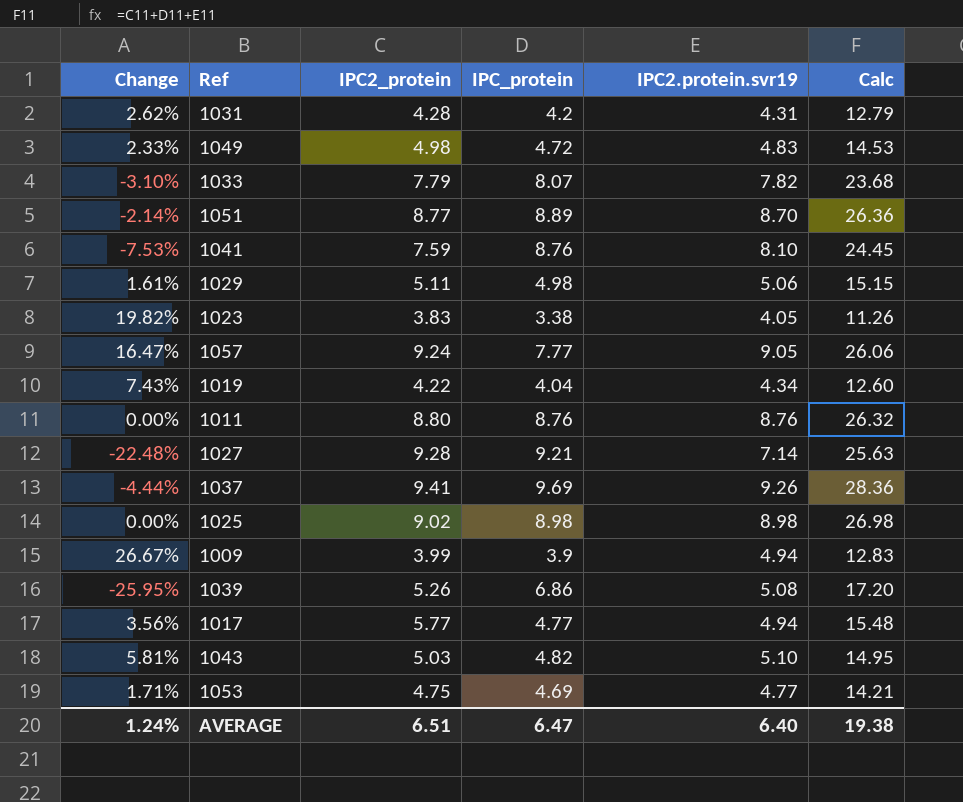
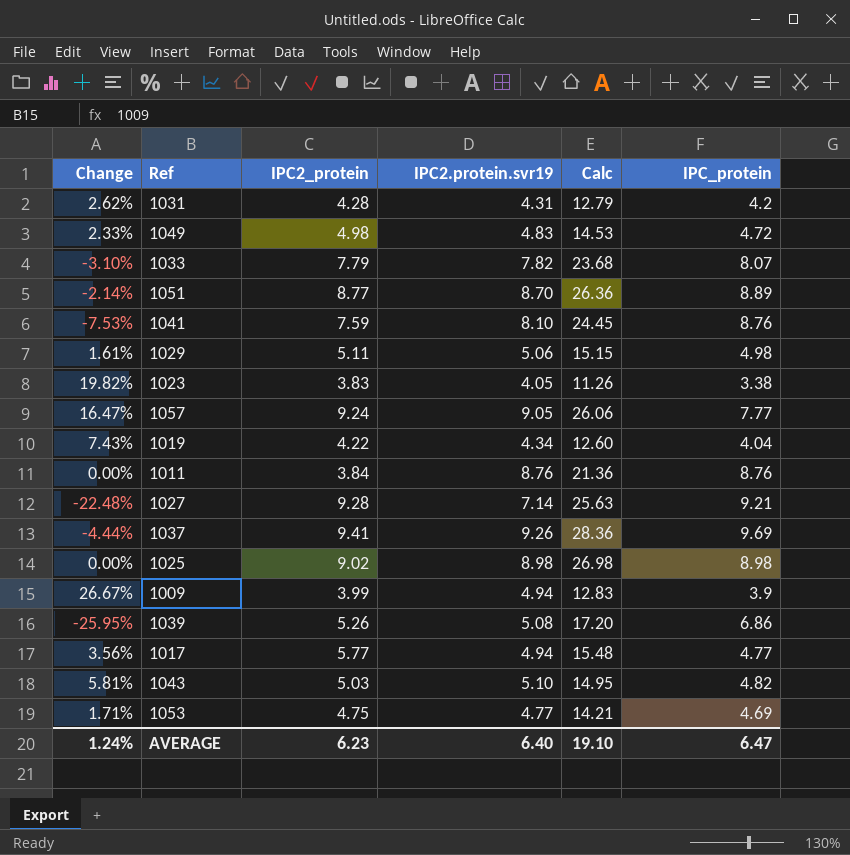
column IPC_protein | position: 4 -> 6
1011 | IPC2_protein: 8.80 -> 3.84
1011 | Calc: 26.32 -> 21.36
AVERAGE | IPC2_protein: 6.51 -> 6.23
AVERAGE | Calc: 19.38 -> 19.10

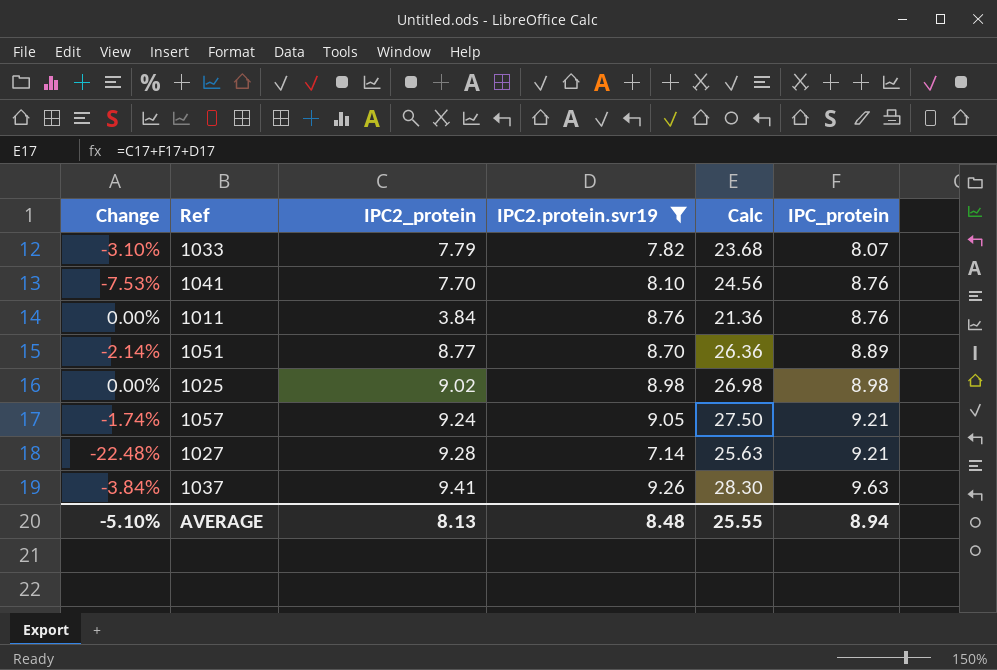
filter: none -> IPC2.protein.svr19 >= 7.14
row order: none -> IPC_protein ascending
1041 | IPC2_protein: 7.59 -> 7.70
1041 | Calc: 24.45 -> 24.56
1057 | Change: 16.47% -> -1.74%
1057 | Calc: 26.06 -> 27.50
1057 | IPC_protein: 7.77 -> 9.21
1037 | Change: -4.44% -> -3.84%
1037 | Calc: 28.36 -> 28.30
1037 | IPC_protein: 9.69 -> 9.63
AVERAGE | Change: 1.24% -> -5.10%
AVERAGE | IPC2_protein: 6.23 -> 8.13
AVERAGE | IPC2.protein.svr19: 6.40 -> 8.48
AVERAGE | Calc: 19.10 -> 25.55
AVERAGE | IPC_protein: 6.47 -> 8.94

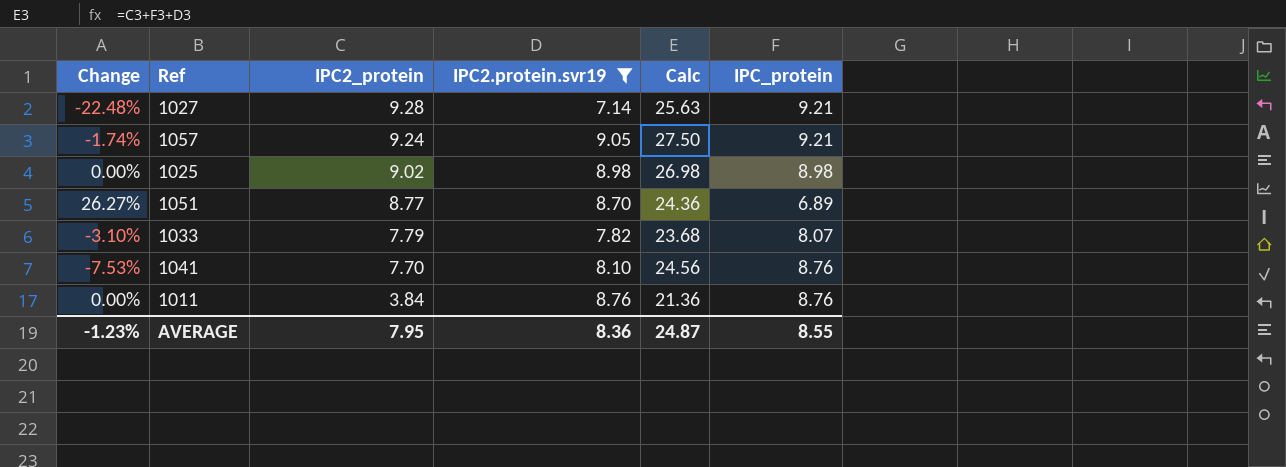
row order: IPC_protein ascending -> IPC2_protein descending
row 1037: -3.84% | 9.41 | 9.26 | 28.30 | 9.63 -> none
1051 | Change: -2.14% -> 26.27%
1051 | Calc: 26.36 -> 24.36
1051 | IPC_protein: 8.89 -> 6.89
AVERAGE | Change: -5.10% -> -1.23%
AVERAGE | IPC2_protein: 8.13 -> 7.95
AVERAGE | IPC2.protein.svr19: 8.48 -> 8.36
AVERAGE | Calc: 25.55 -> 24.87
AVERAGE | IPC_protein: 8.94 -> 8.55

